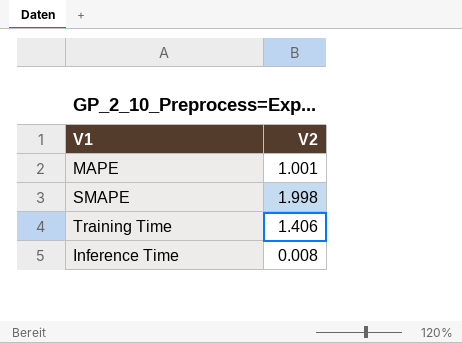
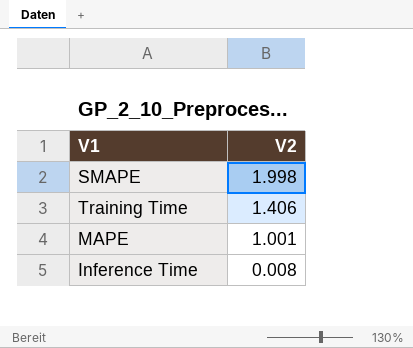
row order: none -> V2 descending

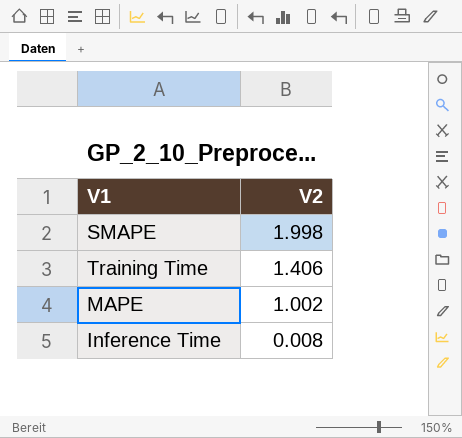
MAPE | V2: 1.001 -> 1.002

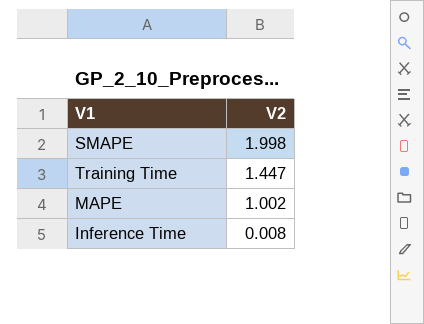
Training Time | V2: 1.406 -> 1.447

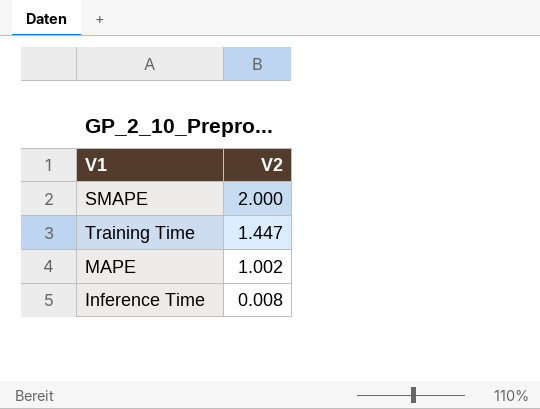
SMAPE | V2: 1.998 -> 2.000

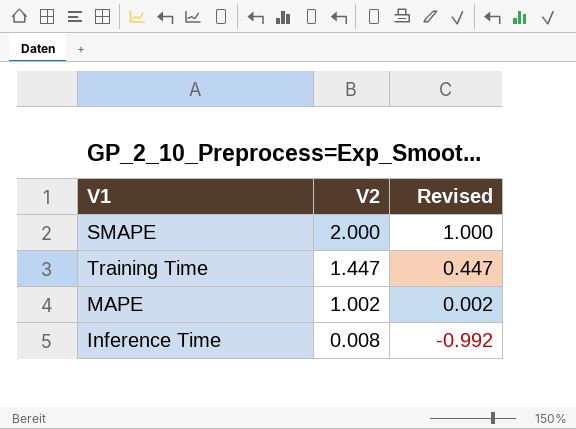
column Revised | formula: none -> [V2] - 1

